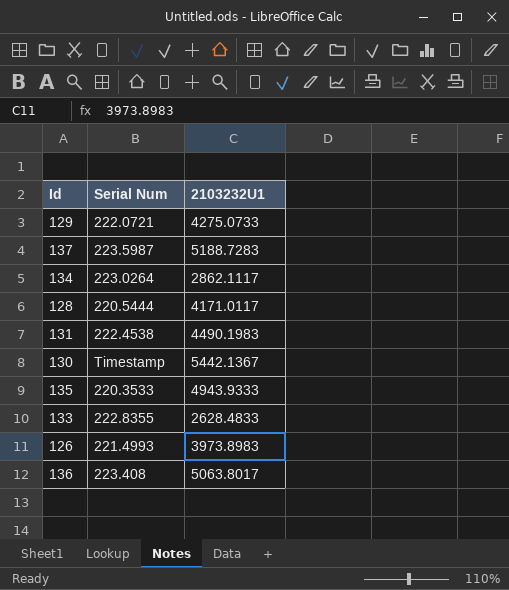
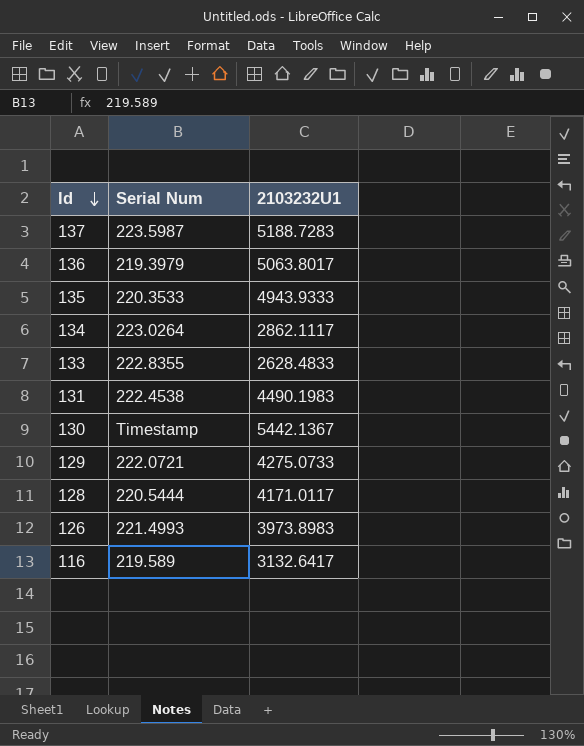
row order: none -> Id descending
136 | Serial Num: 223.408 -> 219.3979
row 116: none -> 219.589 | 3132.6417

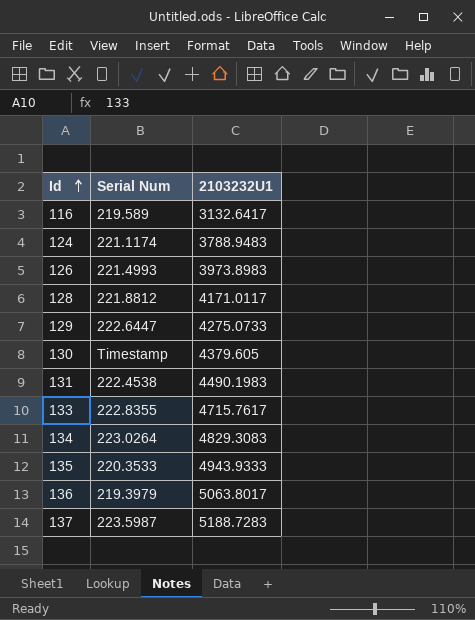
row order: Id descending -> Id ascending
row 124: none -> 221.1174 | 3788.9483
128 | Serial Num: 220.5444 -> 221.8812
129 | Serial Num: 222.0721 -> 222.6447
130 | 2103232U1: 5442.1367 -> 4379.605
133 | 2103232U1: 2628.4833 -> 4715.7617
134 | 2103232U1: 2862.1117 -> 4829.3083

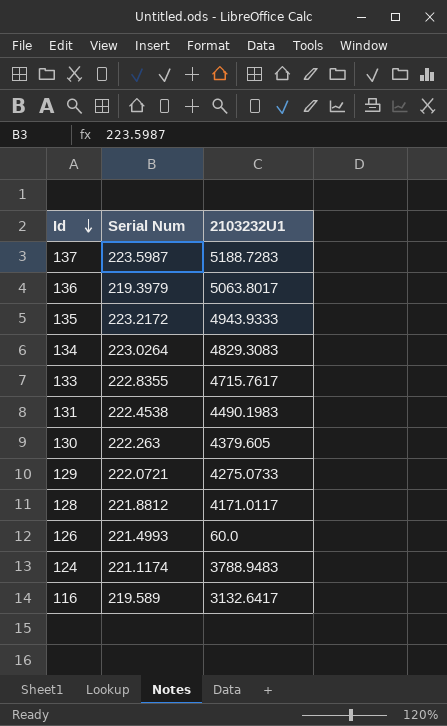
row order: Id ascending -> Id descending
135 | Serial Num: 220.3533 -> 223.2172
130 | Serial Num: Timestamp -> 222.263
129 | Serial Num: 222.6447 -> 222.0721
126 | 2103232U1: 3973.8983 -> 60.0

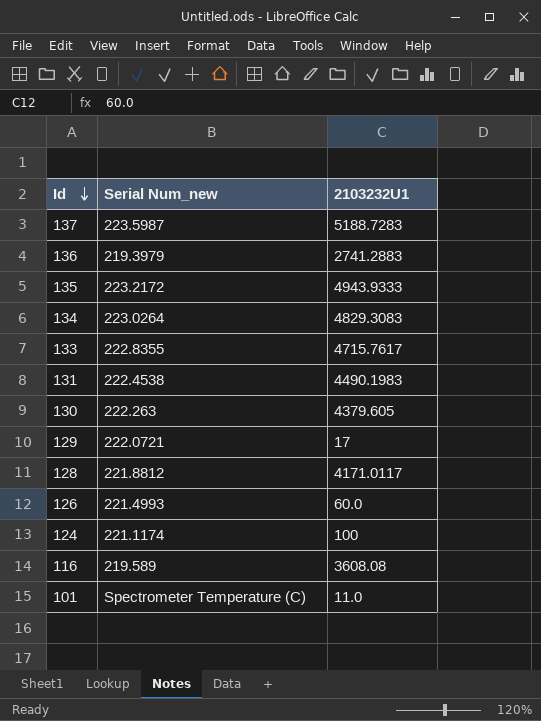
column name: Serial Num -> Serial Num_new
136 | 2103232U1: 5063.8017 -> 2741.2883
129 | 2103232U1: 4275.0733 -> 17
124 | 2103232U1: 3788.9483 -> 100
116 | 2103232U1: 3132.6417 -> 3608.08
row 101: none -> Spectrometer Temperature (C) | 11.0

